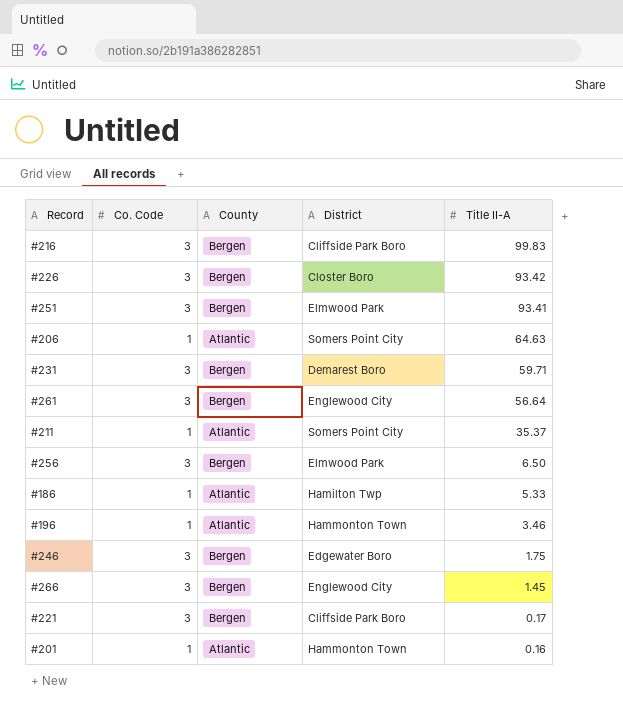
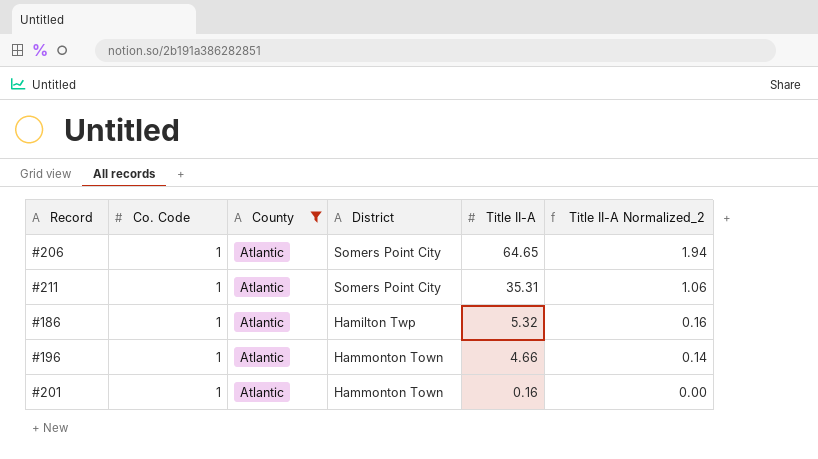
filter: none -> County = Atlantic
column Title II-A Normalized_2 | formula: none -> [Title II-A] * 0.03
#206 | Title II-A: 64.63 -> 64.65
#211 | Title II-A: 35.37 -> 35.31
#186 | Title II-A: 5.33 -> 5.32
#196 | Title II-A: 3.46 -> 4.66

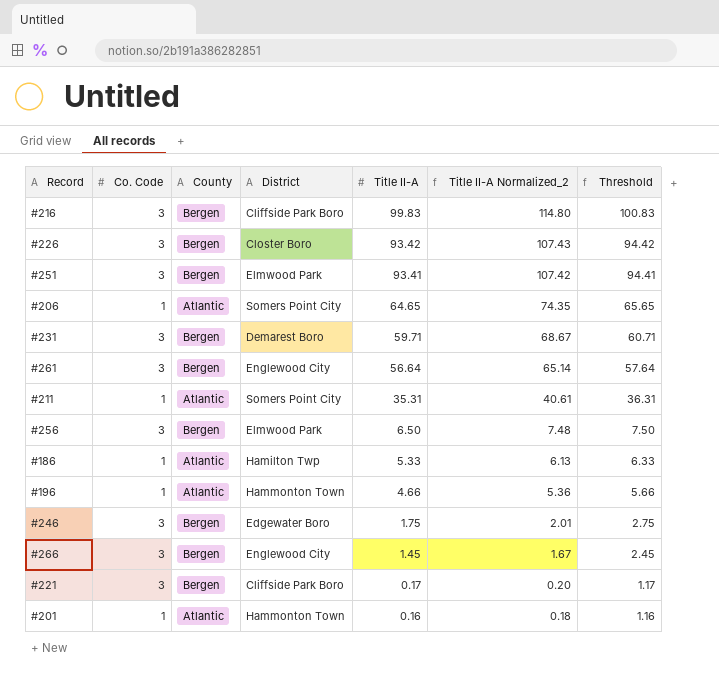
filter: County = Atlantic -> none
column Title II-A Normalized_2 | formula: [Title II-A] * 0.03 -> [Title II-A] * 1.15
column Threshold | formula: none -> [Title II-A] + 1
#186 | Title II-A: 5.32 -> 5.33

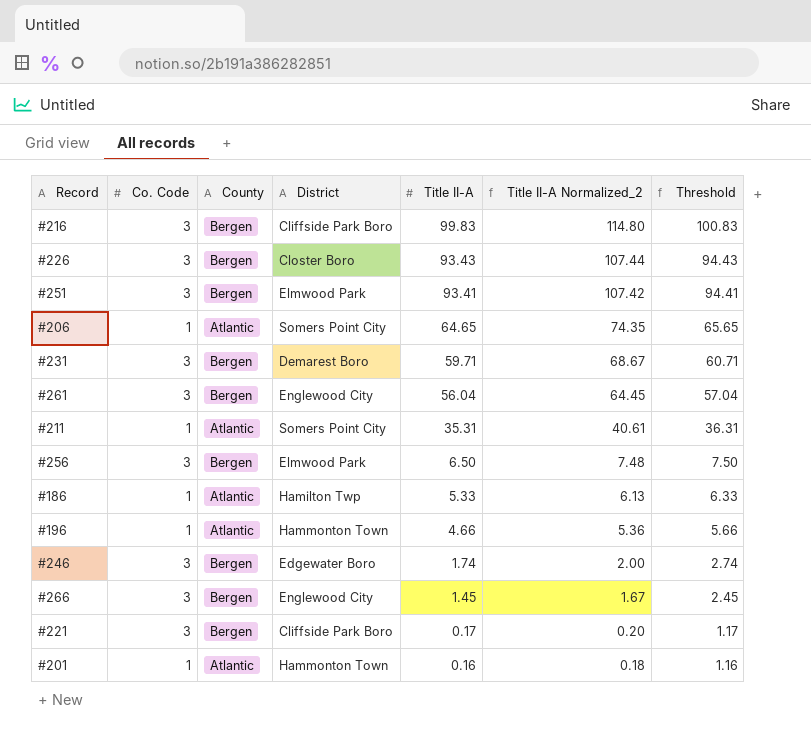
#226 | Title II-A: 93.42 -> 93.43
#226 | Title II-A Normalized_2: 107.43 -> 107.44
#226 | Threshold: 94.42 -> 94.43
#261 | Title II-A: 56.64 -> 56.04
#261 | Title II-A Normalized_2: 65.14 -> 64.45
#261 | Threshold: 57.64 -> 57.04
#246 | Title II-A: 1.75 -> 1.74
#246 | Title II-A Normalized_2: 2.01 -> 2.00
#246 | Threshold: 2.75 -> 2.74

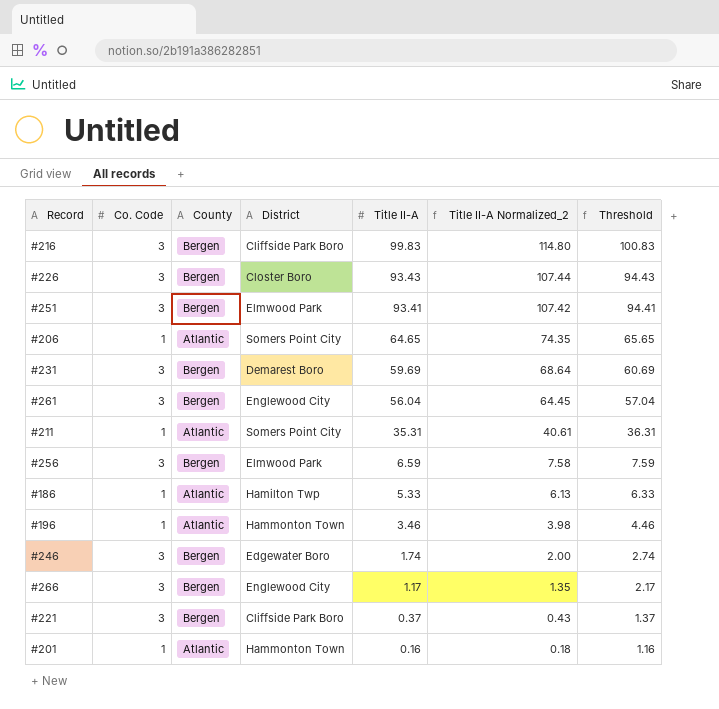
#231 | Title II-A: 59.71 -> 59.69
#231 | Title II-A Normalized_2: 68.67 -> 68.64
#231 | Threshold: 60.71 -> 60.69
#256 | Title II-A: 6.50 -> 6.59
#256 | Title II-A Normalized_2: 7.48 -> 7.58
#256 | Threshold: 7.50 -> 7.59
#196 | Title II-A: 4.66 -> 3.46
#196 | Title II-A Normalized_2: 5.36 -> 3.98
#196 | Threshold: 5.66 -> 4.46
#266 | Title II-A: 1.45 -> 1.17
#266 | Title II-A Normalized_2: 1.67 -> 1.35
#266 | Threshold: 2.45 -> 2.17
#221 | Title II-A: 0.17 -> 0.37
#221 | Title II-A Normalized_2: 0.20 -> 0.43
#221 | Threshold: 1.17 -> 1.37

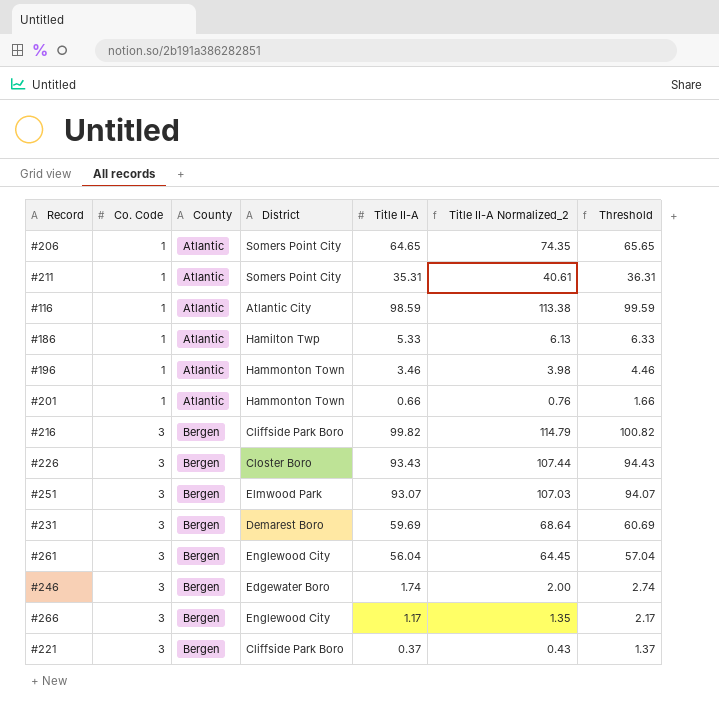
row order: Title II-A descending -> Co. Code ascending
row #256: 3 | Bergen | Elmwood Park | 6.59 | 7.58 | 7.59 -> none
row #116: none -> 1 | Atlantic | Atlantic City | 98.59 | 113.38 | 99.59
#201 | Title II-A: 0.16 -> 0.66
#201 | Title II-A Normalized_2: 0.18 -> 0.76
#201 | Threshold: 1.16 -> 1.66
#216 | Title II-A: 99.83 -> 99.82
#216 | Title II-A Normalized_2: 114.80 -> 114.79
#216 | Threshold: 100.83 -> 100.82
#251 | Title II-A: 93.41 -> 93.07
#251 | Title II-A Normalized_2: 107.42 -> 107.03
#251 | Threshold: 94.41 -> 94.07

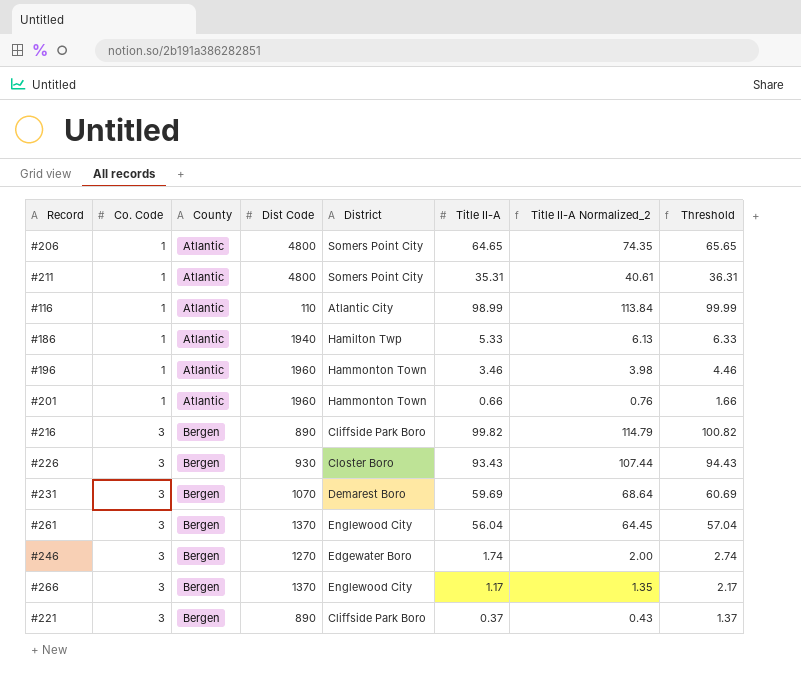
column Dist Code | position: none -> 4
row #251: 3 | Bergen | Elmwood Park | 93.07 | 107.03 | 94.07 -> none
#116 | Title II-A: 98.59 -> 98.99
#116 | Title II-A Normalized_2: 113.38 -> 113.84
#116 | Threshold: 99.59 -> 99.99

